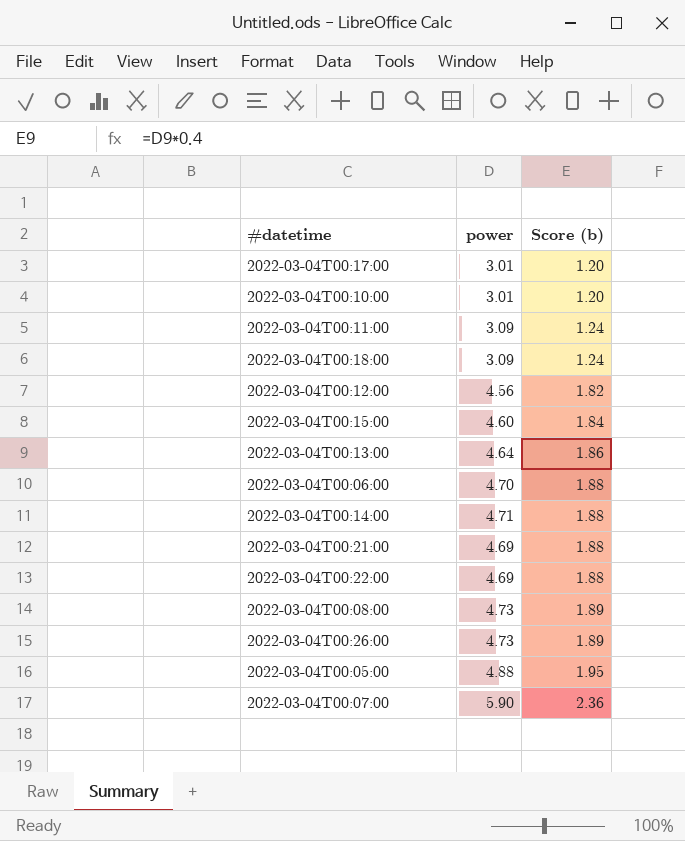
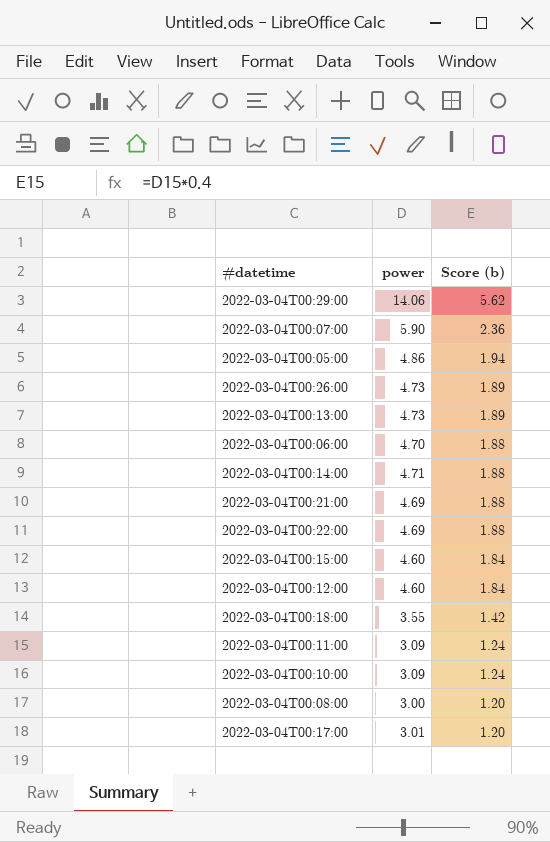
row order: Score (b) ascending -> Score (b) descending
row 2022-03-04T00:29:00: none -> 14.06 | 5.62
2022-03-04T00:05:00 | power: 4.88 -> 4.86
2022-03-04T00:05:00 | Score (b): 1.95 -> 1.94
2022-03-04T00:13:00 | power: 4.64 -> 4.73
2022-03-04T00:13:00 | Score (b): 1.86 -> 1.89
2022-03-04T00:12:00 | power: 4.56 -> 4.60
2022-03-04T00:12:00 | Score (b): 1.82 -> 1.84
2022-03-04T00:18:00 | power: 3.09 -> 3.55
2022-03-04T00:18:00 | Score (b): 1.24 -> 1.42
2022-03-04T00:10:00 | power: 3.01 -> 3.09
2022-03-04T00:10:00 | Score (b): 1.20 -> 1.24
2022-03-04T00:08:00 | power: 4.73 -> 3.00
2022-03-04T00:08:00 | Score (b): 1.89 -> 1.20

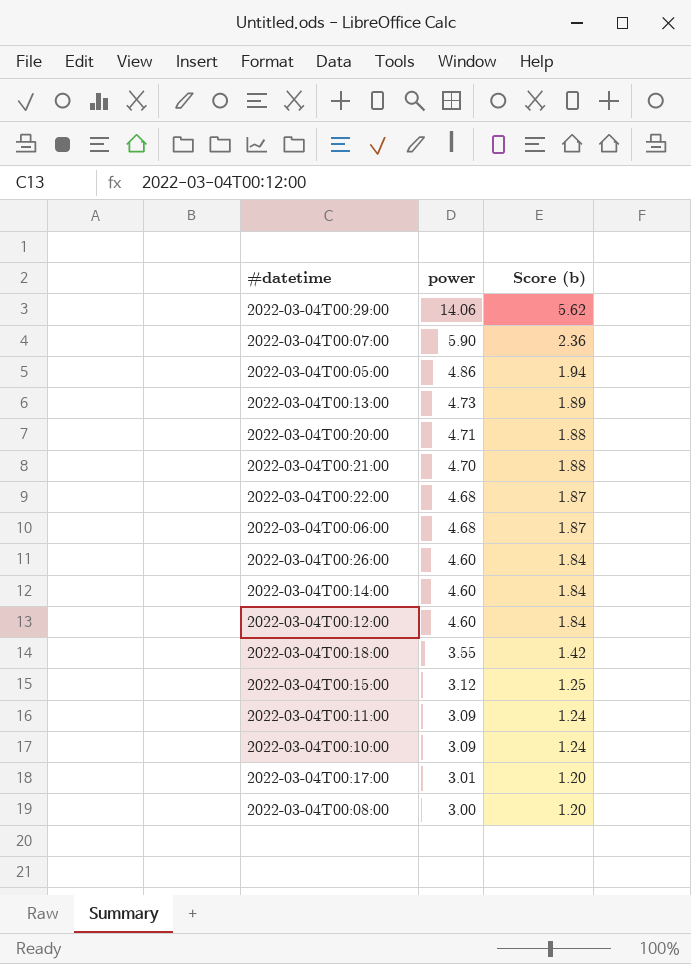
row order: Score (b) descending -> power descending
row 2022-03-04T00:20:00: none -> 4.71 | 1.88
2022-03-04T00:21:00 | power: 4.69 -> 4.70
2022-03-04T00:22:00 | power: 4.69 -> 4.68
2022-03-04T00:22:00 | Score (b): 1.88 -> 1.87
2022-03-04T00:06:00 | power: 4.70 -> 4.68
2022-03-04T00:06:00 | Score (b): 1.88 -> 1.87
2022-03-04T00:26:00 | power: 4.73 -> 4.60
2022-03-04T00:26:00 | Score (b): 1.89 -> 1.84
2022-03-04T00:14:00 | power: 4.71 -> 4.60
2022-03-04T00:14:00 | Score (b): 1.88 -> 1.84
2022-03-04T00:15:00 | power: 4.60 -> 3.12
2022-03-04T00:15:00 | Score (b): 1.84 -> 1.25

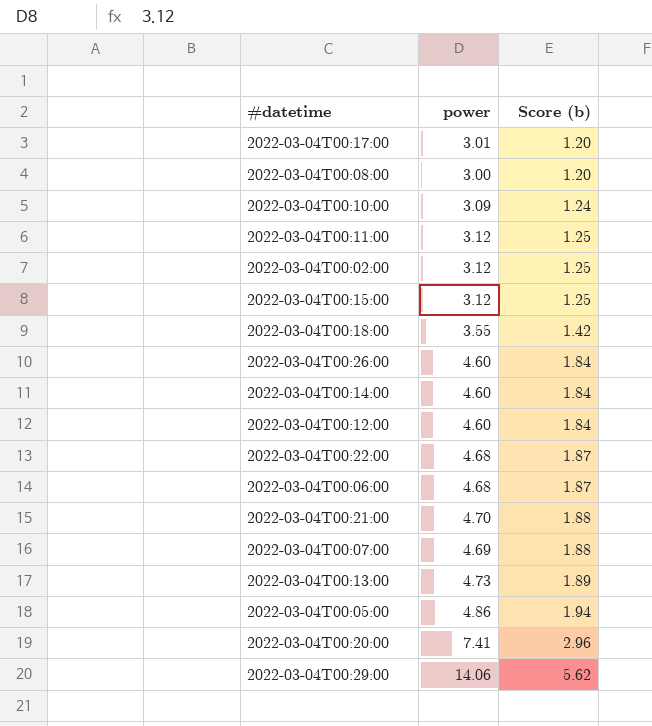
row order: power descending -> Score (b) ascending
2022-03-04T00:11:00 | power: 3.09 -> 3.12
2022-03-04T00:11:00 | Score (b): 1.24 -> 1.25
row 2022-03-04T00:02:00: none -> 3.12 | 1.25
2022-03-04T00:07:00 | power: 5.90 -> 4.69
2022-03-04T00:07:00 | Score (b): 2.36 -> 1.88
2022-03-04T00:20:00 | power: 4.71 -> 7.41
2022-03-04T00:20:00 | Score (b): 1.88 -> 2.96

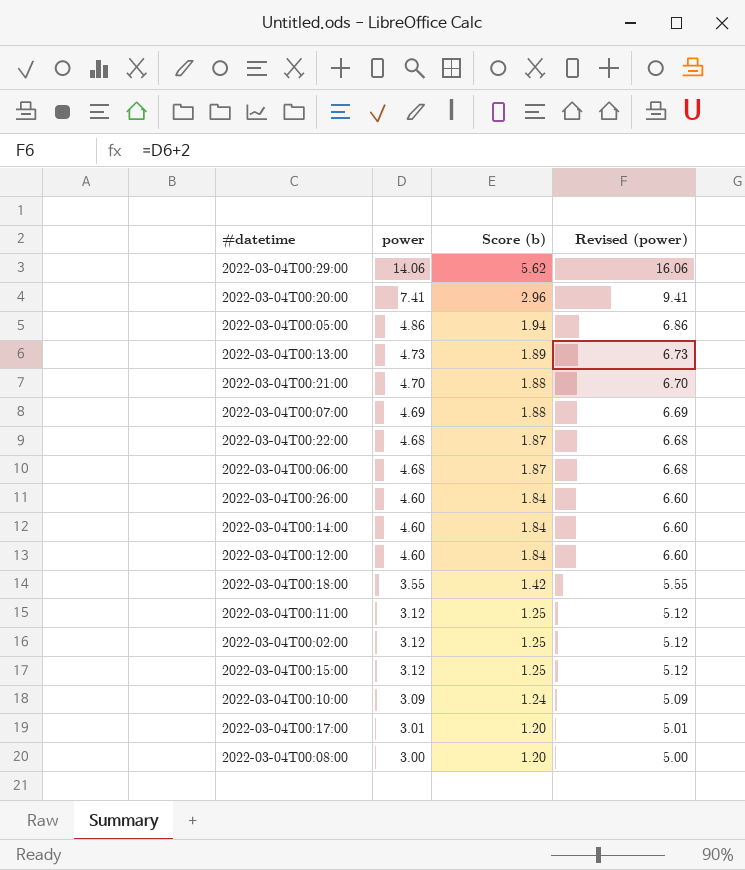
row order: Score (b) ascending -> power descending
column Revised (power) | formula: none -> [power] + 2

